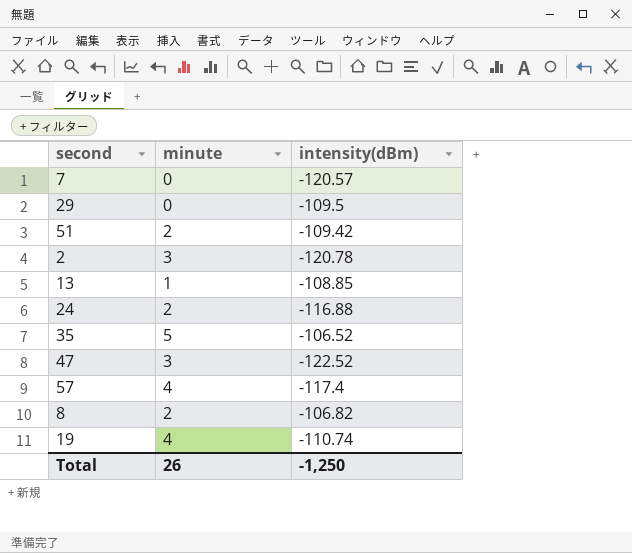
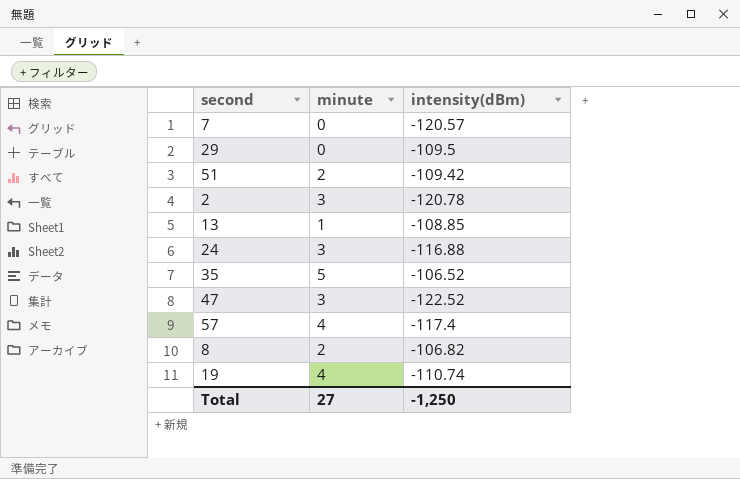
24 | minute: 2 -> 3
Total | minute: 26 -> 27

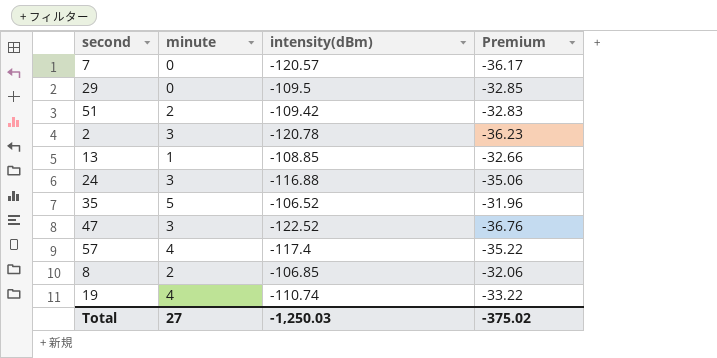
column Premium | formula: none -> [intensity(dBm)] * 0.3
8 | intensity(dBm): -106.82 -> -106.85
Total | intensity(dBm): -1,250 -> -1,250.03

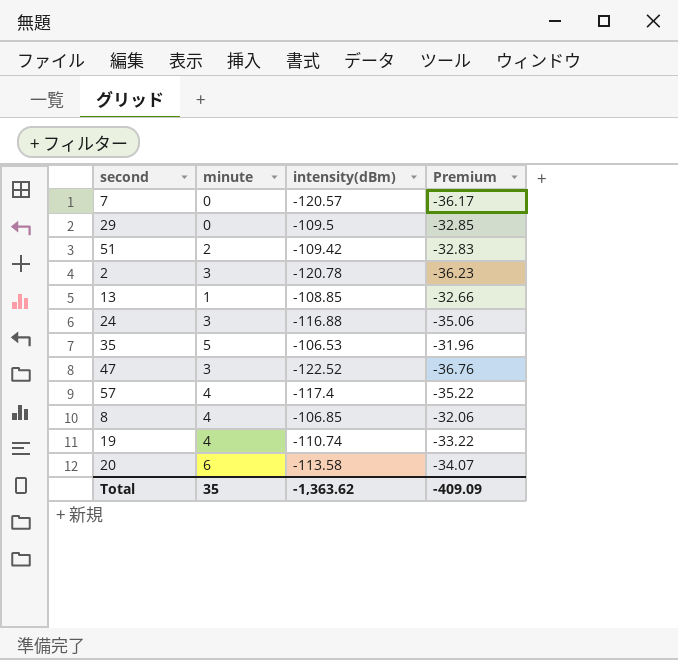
35 | intensity(dBm): -106.52 -> -106.53
8 | minute: 2 -> 4
row 20: none -> 6 | -113.58 | -34.07
Total | minute: 27 -> 35
Total | intensity(dBm): -1,250.03 -> -1,363.62
Total | Premium: -375.02 -> -409.09

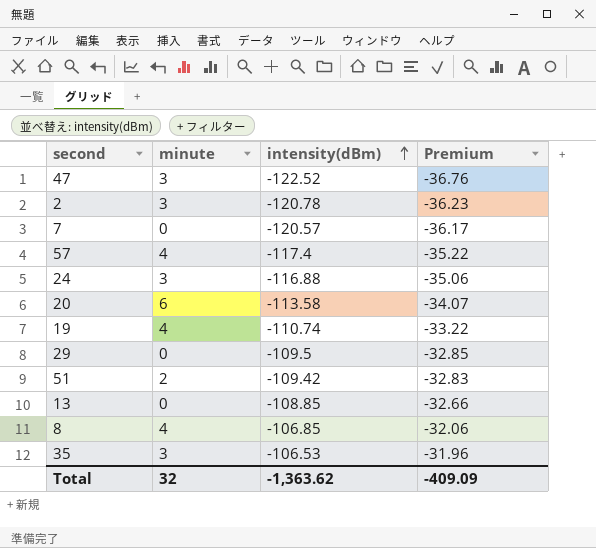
row order: none -> intensity(dBm) ascending
13 | minute: 1 -> 0
35 | minute: 5 -> 3
Total | minute: 35 -> 32

